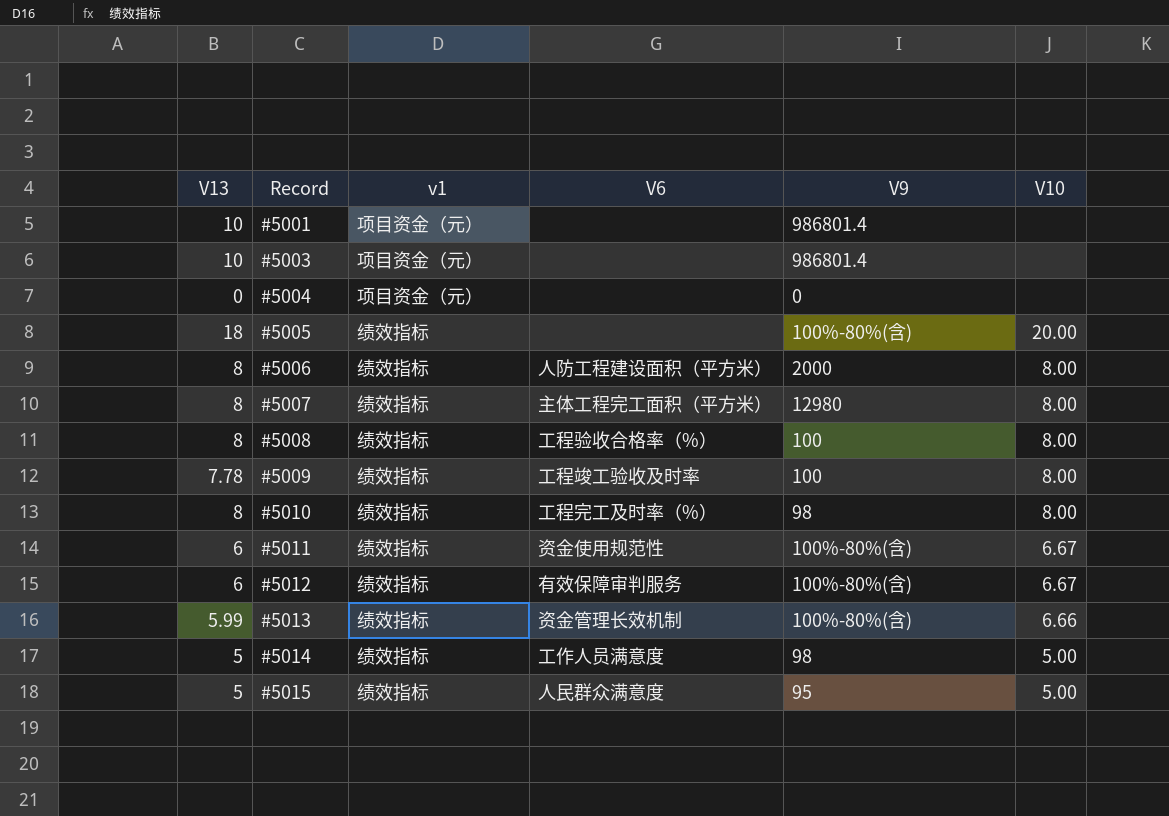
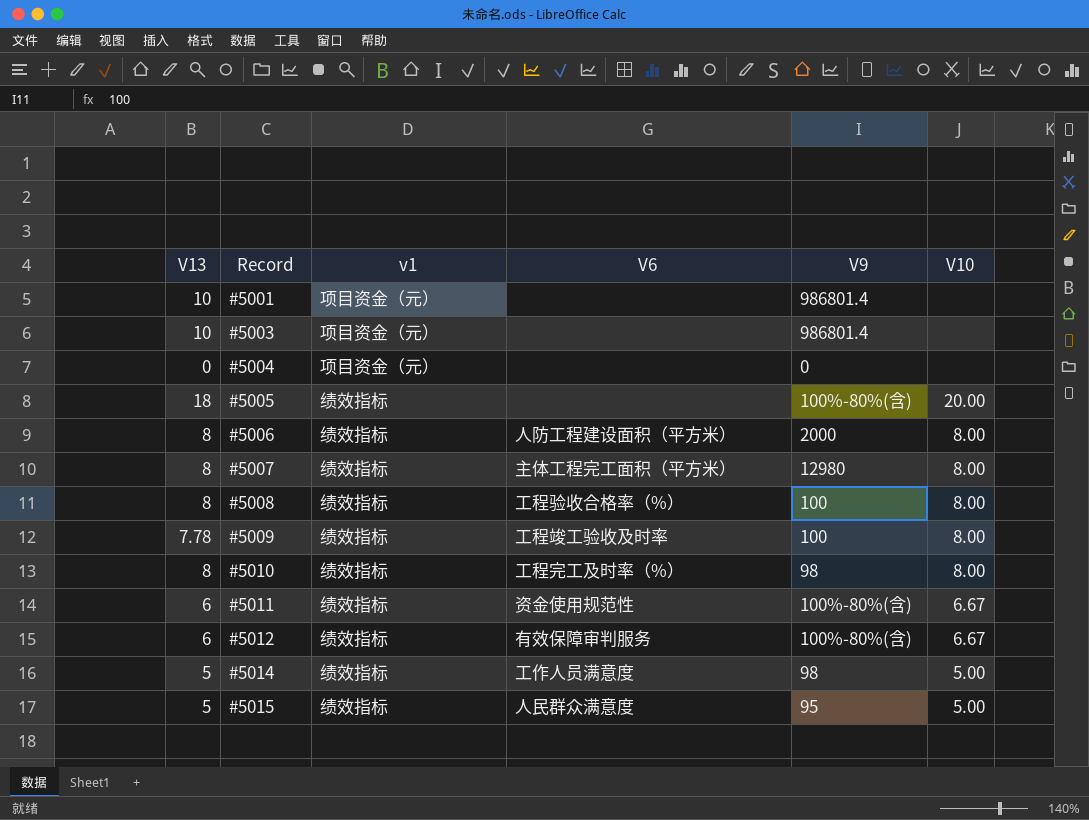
row #5013: 5.99 | 绩效指标 | 资金管理长效机制 | 100%-80%(含) | 6.66 -> none

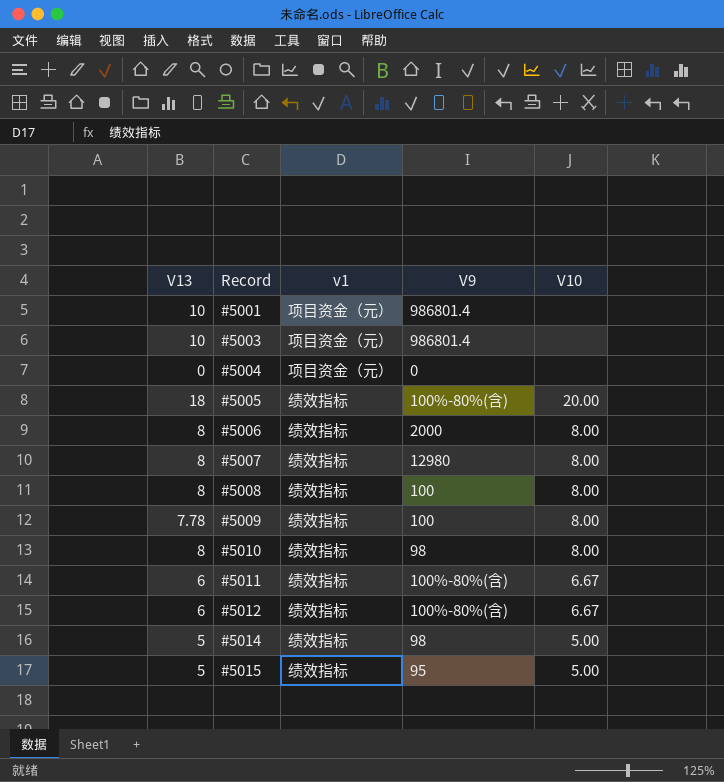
column V6 | position: 4 -> none

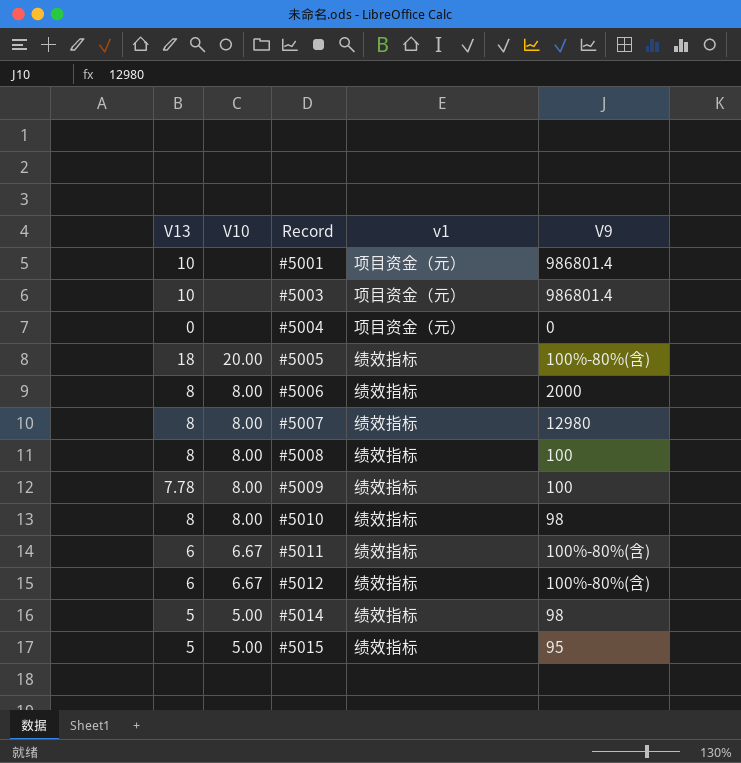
column V10 | position: 5 -> 2

